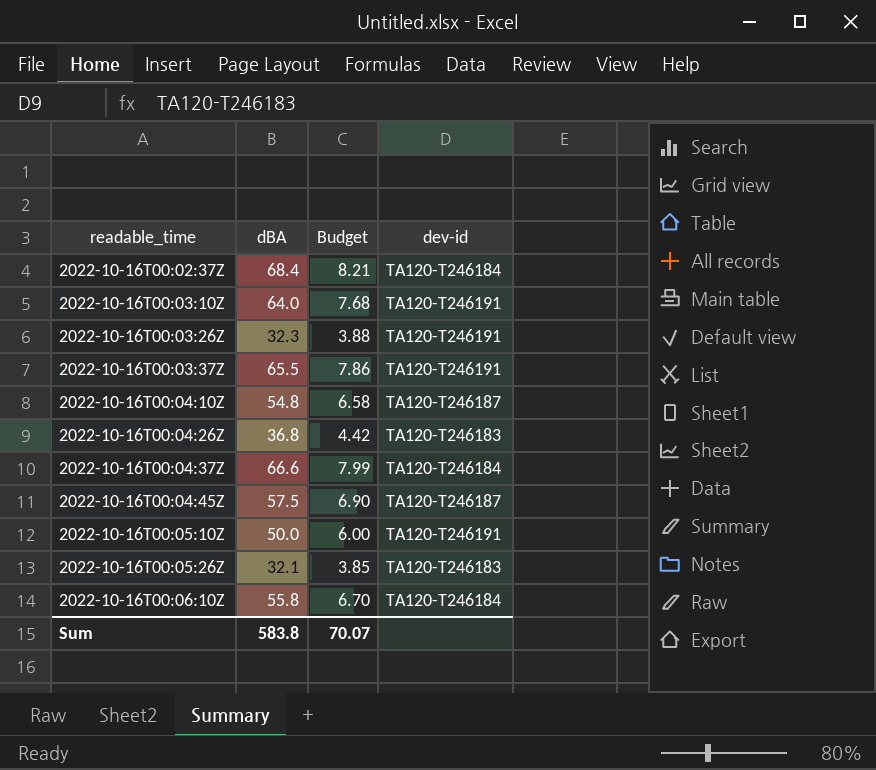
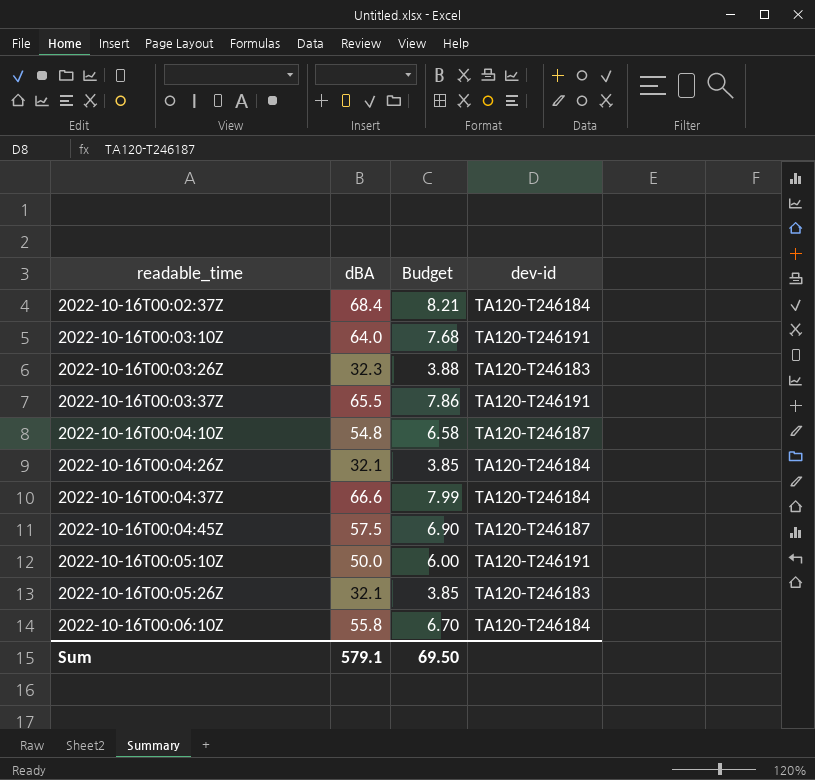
2022-10-16T00:03:26Z | dev-id: TA120-T246191 -> TA120-T246183
2022-10-16T00:04:26Z | dBA: 36.8 -> 32.1
2022-10-16T00:04:26Z | Budget: 4.42 -> 3.85
2022-10-16T00:04:26Z | dev-id: TA120-T246183 -> TA120-T246184
Sum | dBA: 583.8 -> 579.1
Sum | Budget: 70.07 -> 69.50

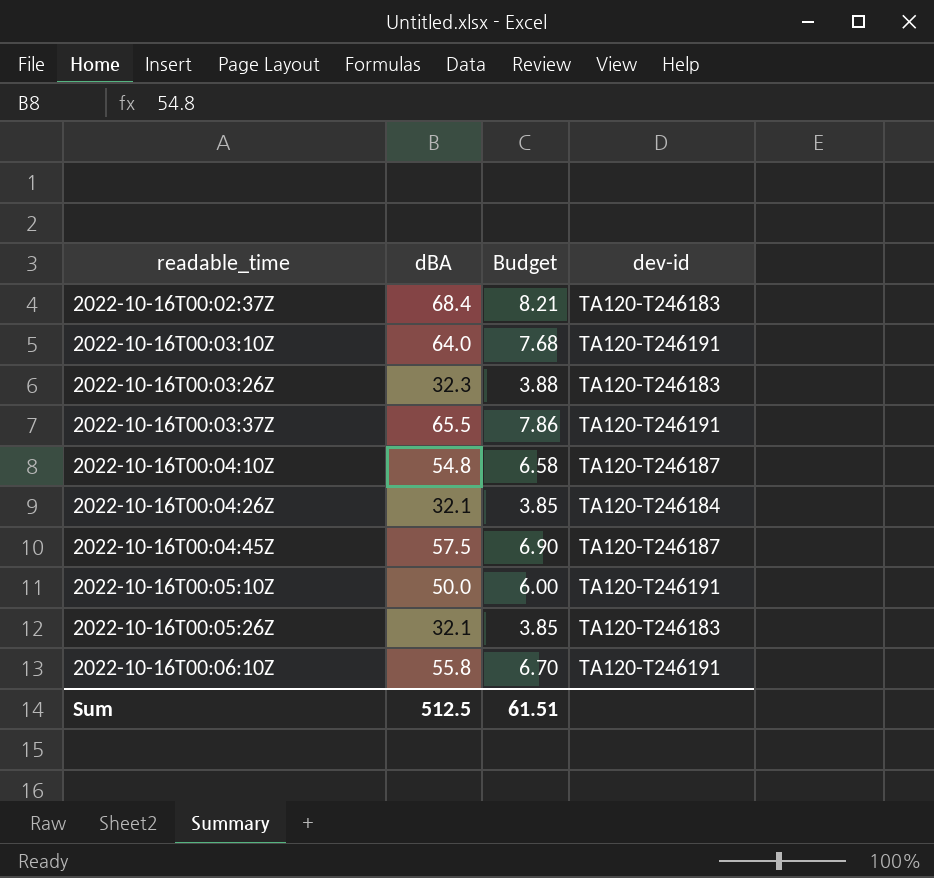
row 2022-10-16T00:04:37Z: 66.6 | 7.99 | TA120-T246184 -> none
2022-10-16T00:02:37Z | dev-id: TA120-T246184 -> TA120-T246183
2022-10-16T00:06:10Z | dev-id: TA120-T246184 -> TA120-T246191
Sum | dBA: 579.1 -> 512.5
Sum | Budget: 69.50 -> 61.51

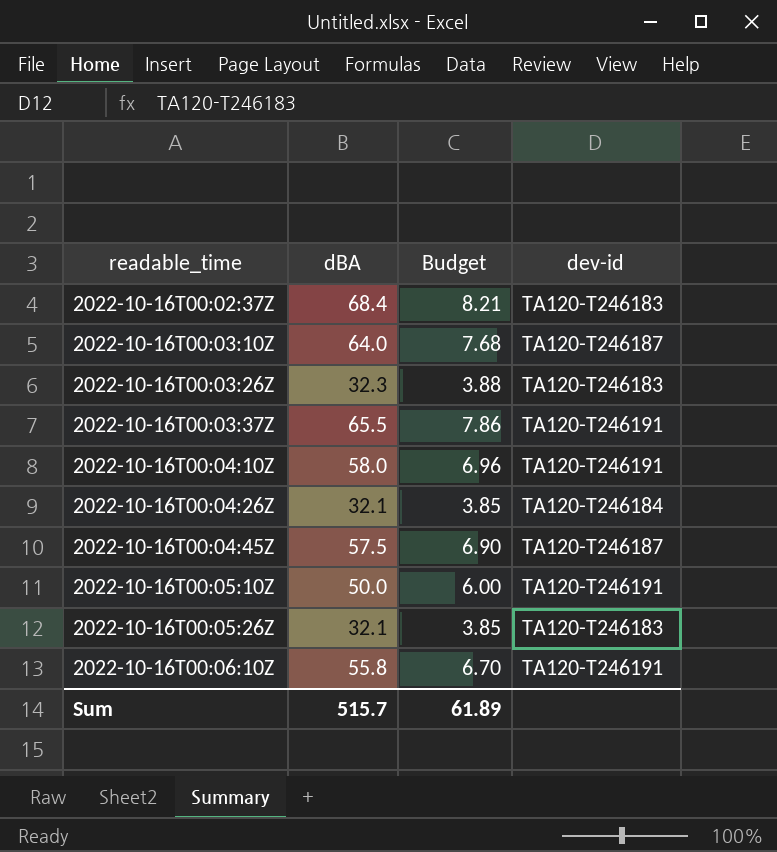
2022-10-16T00:03:10Z | dev-id: TA120-T246191 -> TA120-T246187
2022-10-16T00:04:10Z | dBA: 54.8 -> 58.0
2022-10-16T00:04:10Z | Budget: 6.58 -> 6.96
2022-10-16T00:04:10Z | dev-id: TA120-T246187 -> TA120-T246191
Sum | dBA: 512.5 -> 515.7
Sum | Budget: 61.51 -> 61.89

